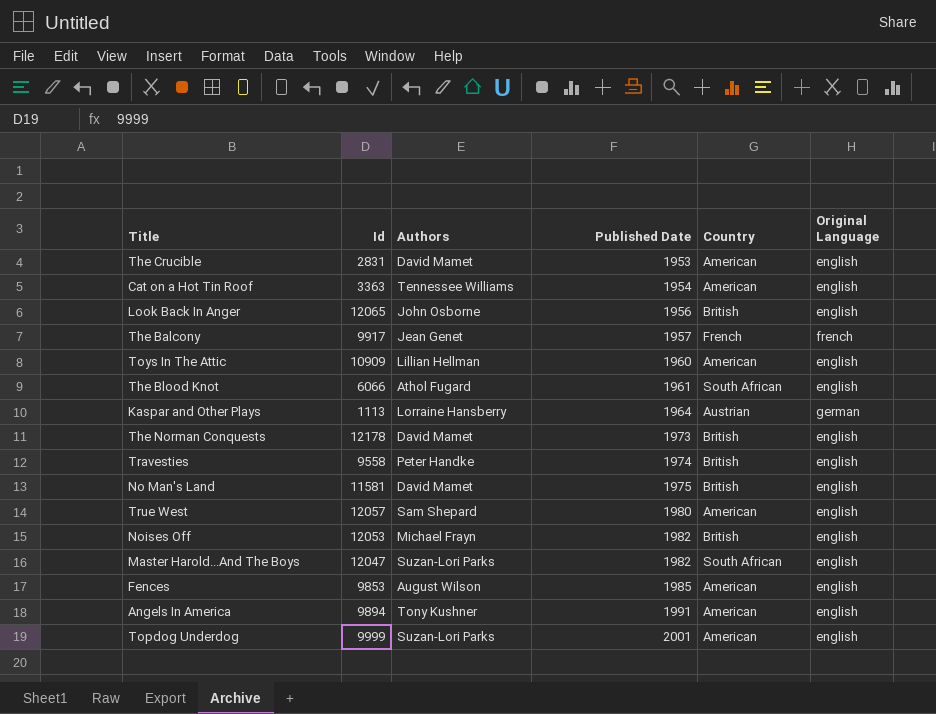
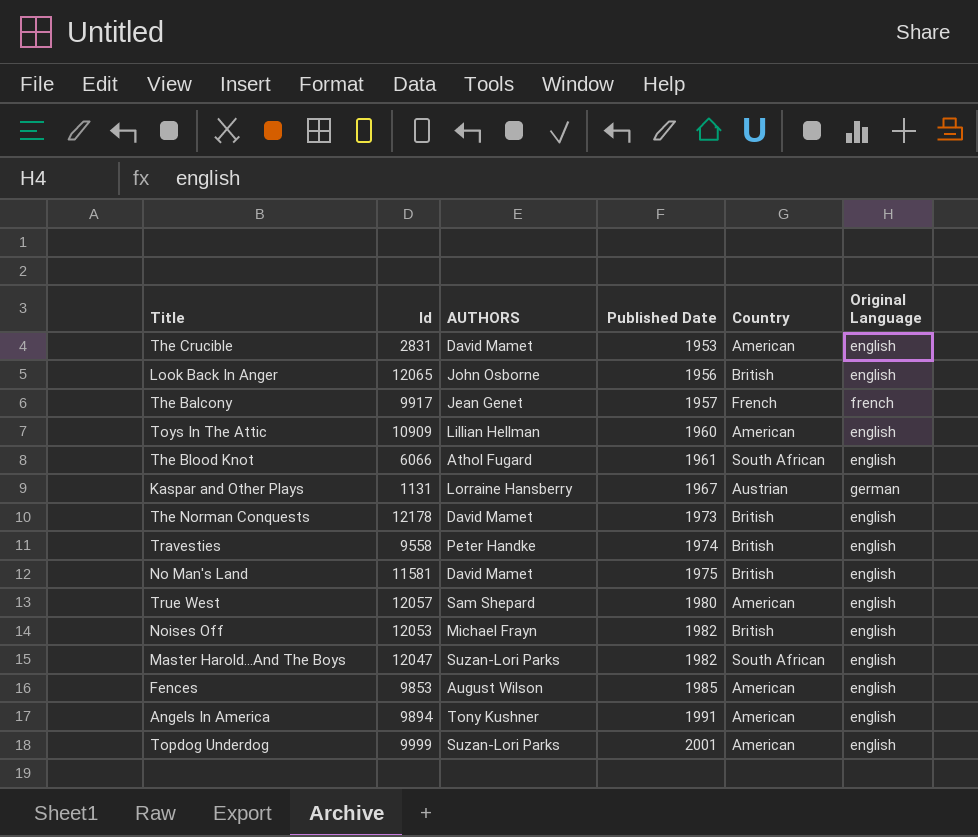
column name: Authors -> AUTHORS
row Cat on a Hot Tin Roof: 3363 | Tennessee Williams | 1954 | American | english -> none
Kaspar and Other Plays | Id: 1113 -> 1131
Kaspar and Other Plays | Published Date: 1964 -> 1967

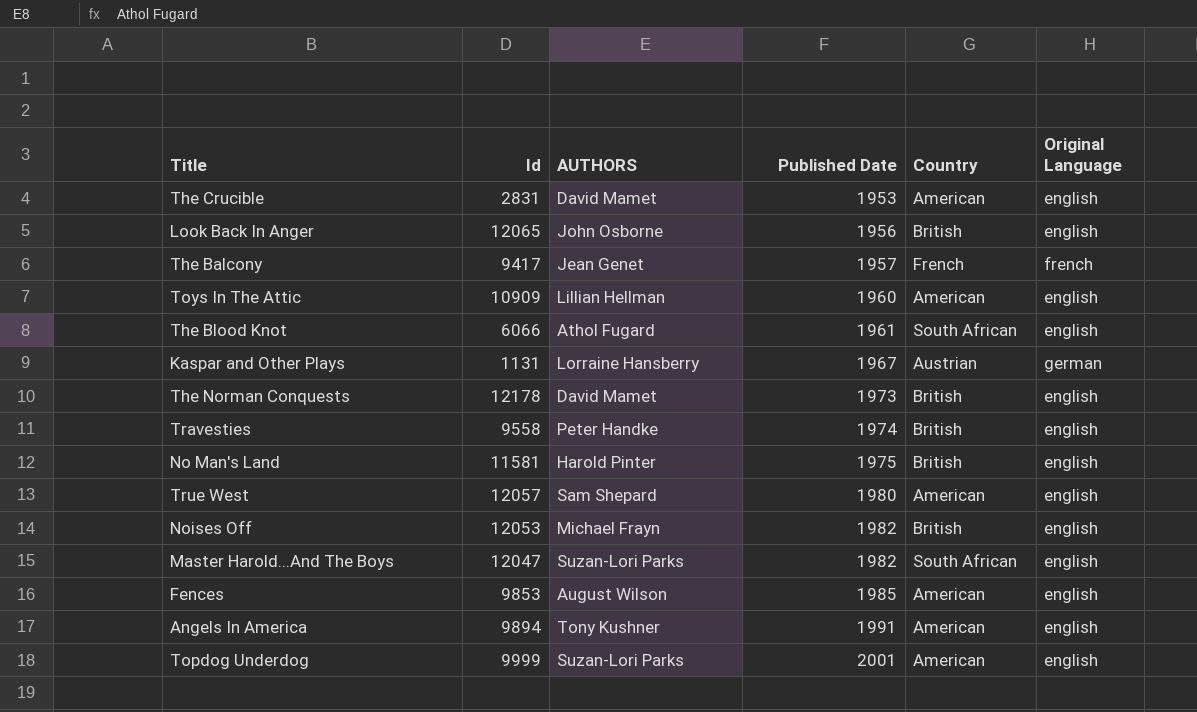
The Balcony | Id: 9917 -> 9417
No Man's Land | AUTHORS: David Mamet -> Harold Pinter

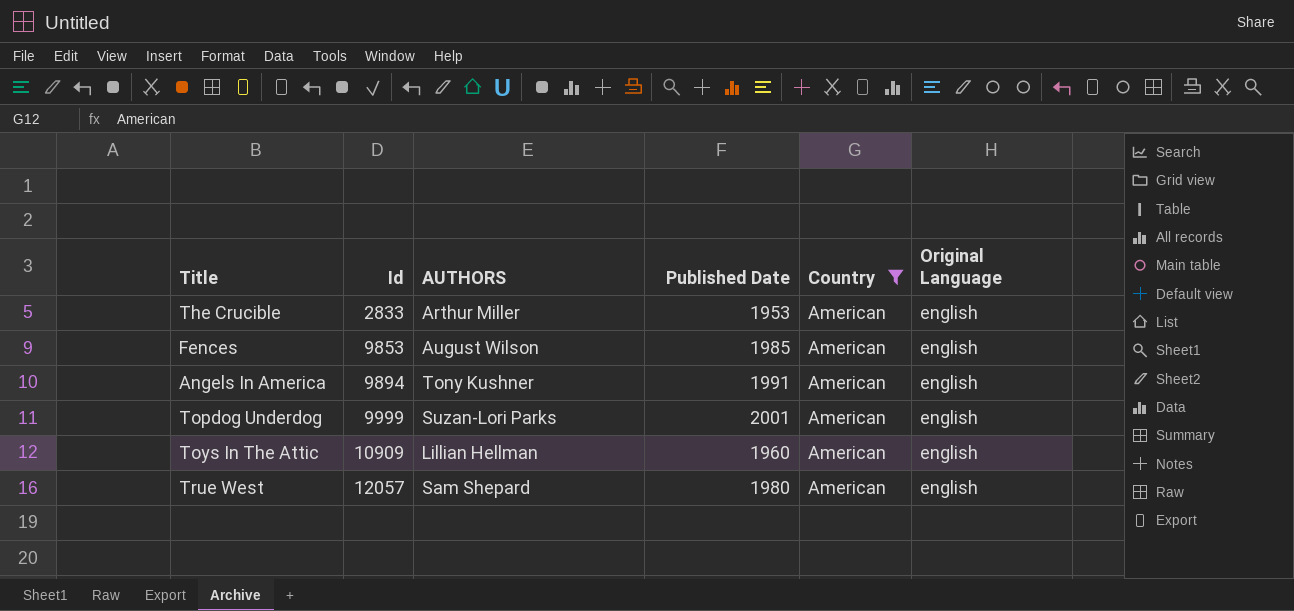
filter: none -> Country = American
row order: Published Date ascending -> Id ascending
The Crucible | Id: 2831 -> 2833
The Crucible | AUTHORS: David Mamet -> Arthur Miller

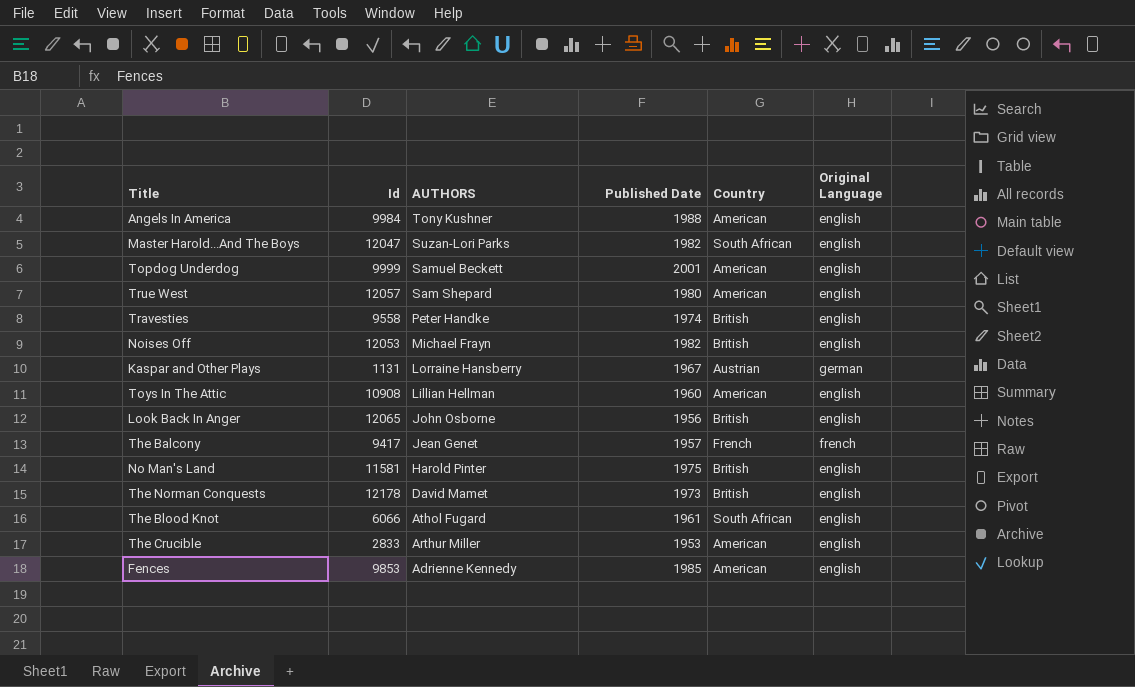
filter: Country = American -> none
row order: Id ascending -> AUTHORS descending
Angels In America | Id: 9894 -> 9984
Angels In America | Published Date: 1991 -> 1988
Topdog Underdog | AUTHORS: Suzan-Lori Parks -> Samuel Beckett
Toys In The Attic | Id: 10909 -> 10908
Fences | AUTHORS: August Wilson -> Adrienne Kennedy

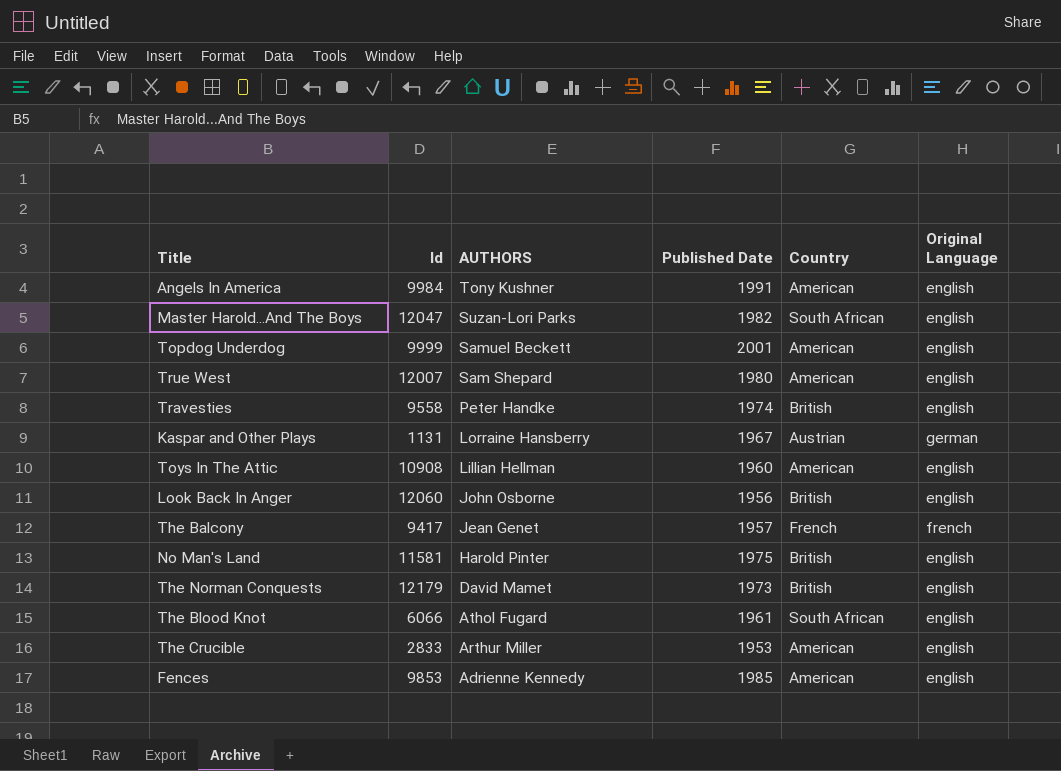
row Noises Off: 12053 | Michael Frayn | 1982 | British | english -> none
Angels In America | Published Date: 1988 -> 1991
True West | Id: 12057 -> 12007
Look Back In Anger | Id: 12065 -> 12060
The Norman Conquests | Id: 12178 -> 12179

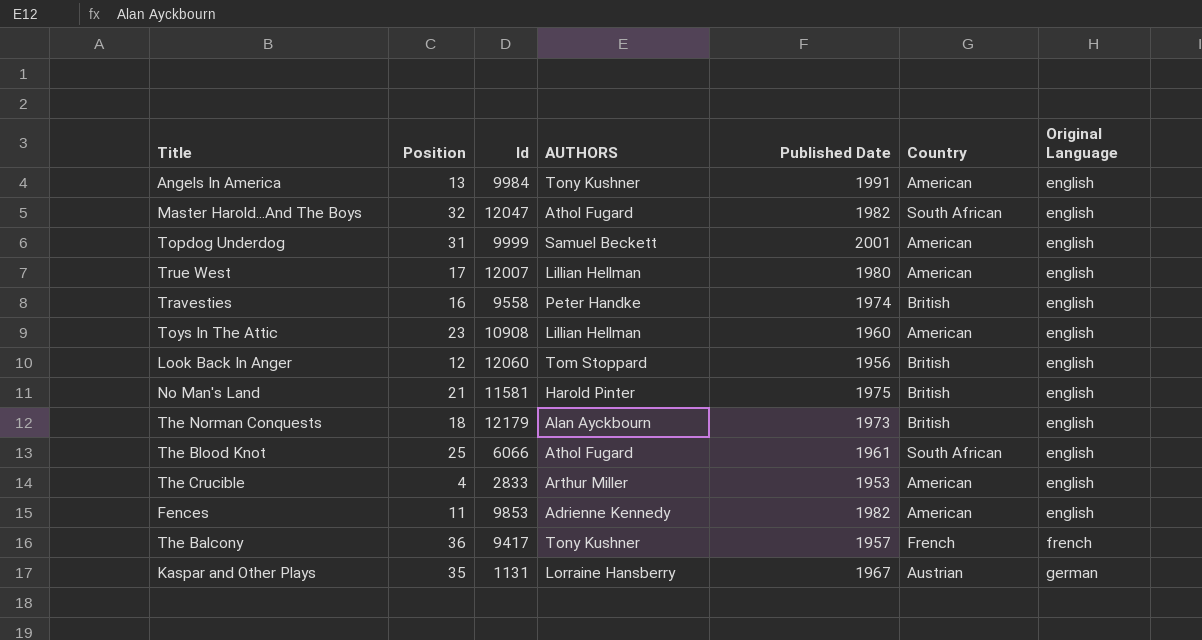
row order: AUTHORS descending -> Original Language ascending
column Position | position: none -> 2
Master Harold...And The Boys | AUTHORS: Suzan-Lori Parks -> Athol Fugard
True West | AUTHORS: Sam Shepard -> Lillian Hellman
Look Back In Anger | AUTHORS: John Osborne -> Tom Stoppard
The Norman Conquests | AUTHORS: David Mamet -> Alan Ayckbourn
Fences | Published Date: 1985 -> 1982
The Balcony | AUTHORS: Jean Genet -> Tony Kushner

